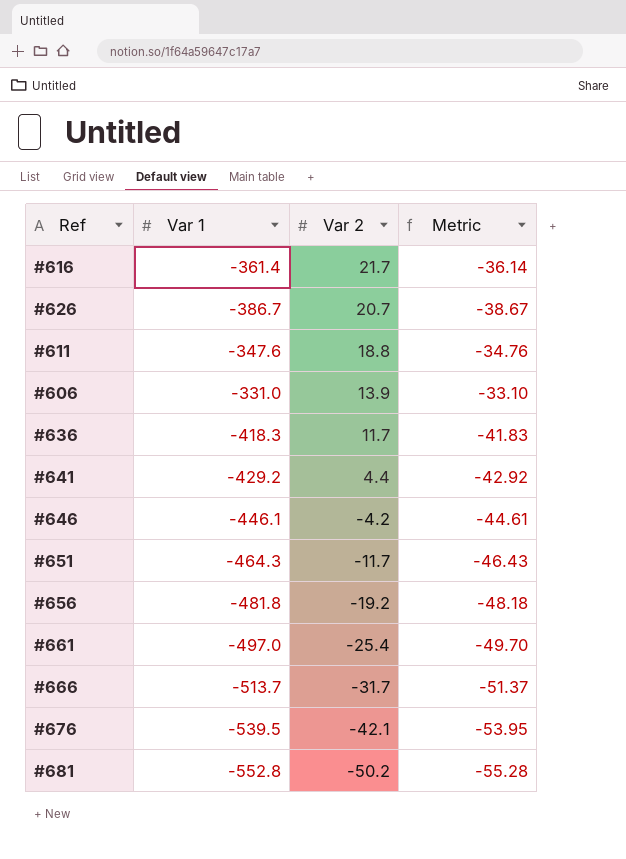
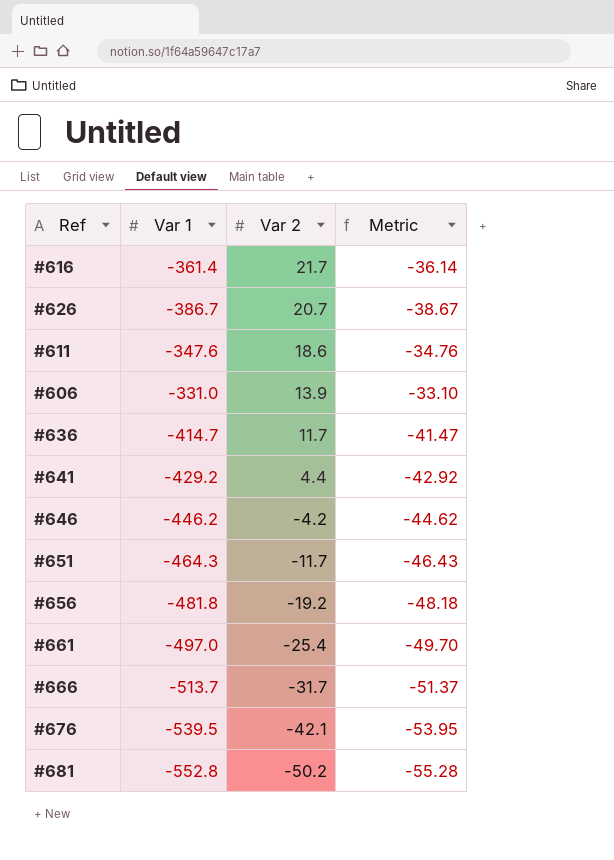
#611 | Var 2: 18.8 -> 18.6
#636 | Var 1: -418.3 -> -414.7
#636 | Metric: -41.83 -> -41.47
#646 | Var 1: -446.1 -> -446.2
#646 | Metric: -44.61 -> -44.62

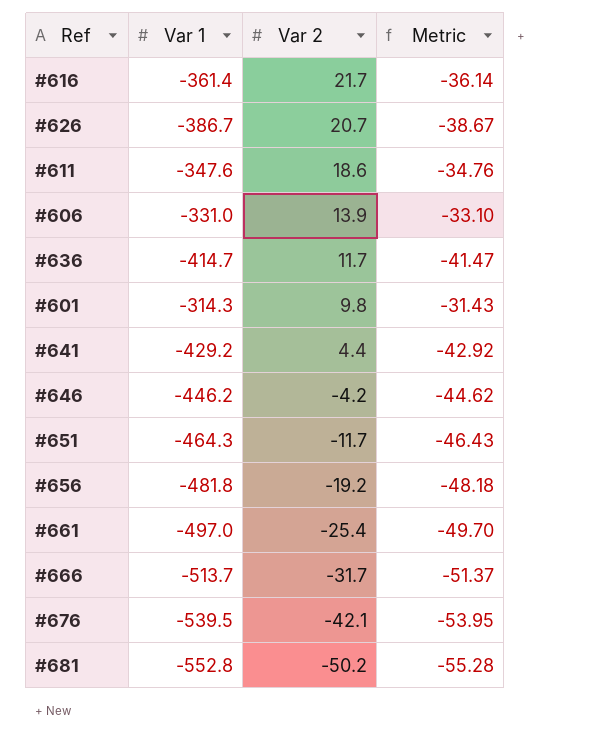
row #601: none -> -314.3 | 9.8 | -31.43

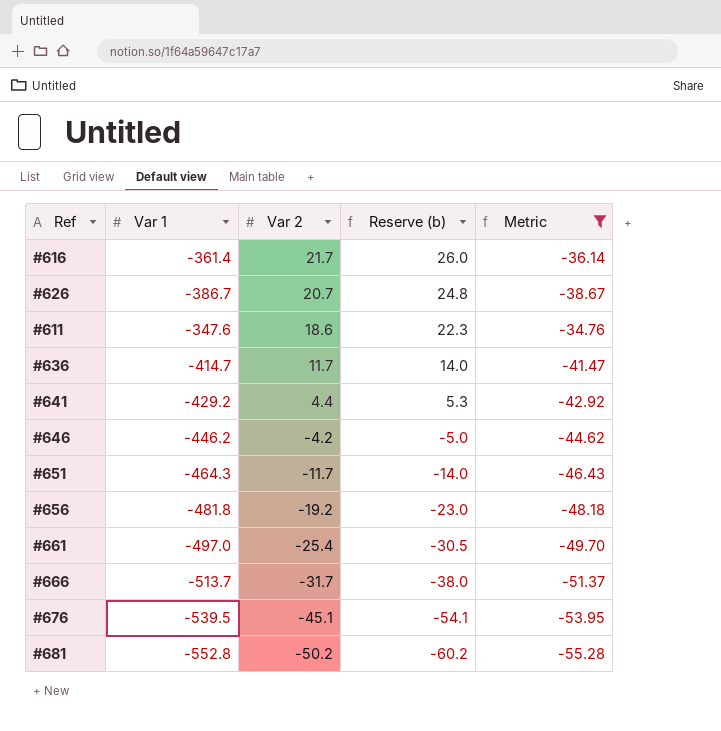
filter: none -> Metric <= -34.76
column Reserve (b) | formula: none -> [Var 2] * 1.2
#676 | Var 2: -42.1 -> -45.1

